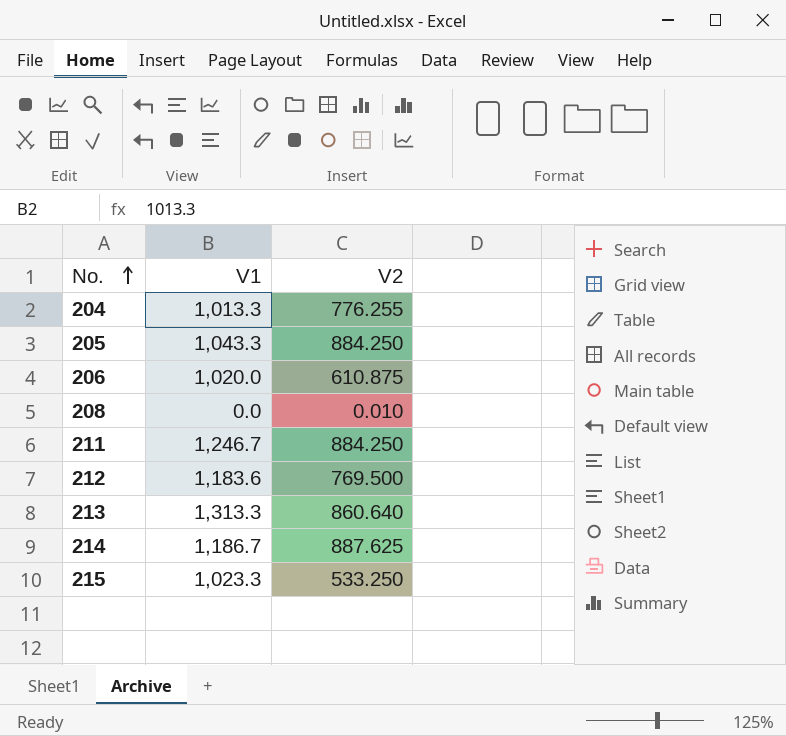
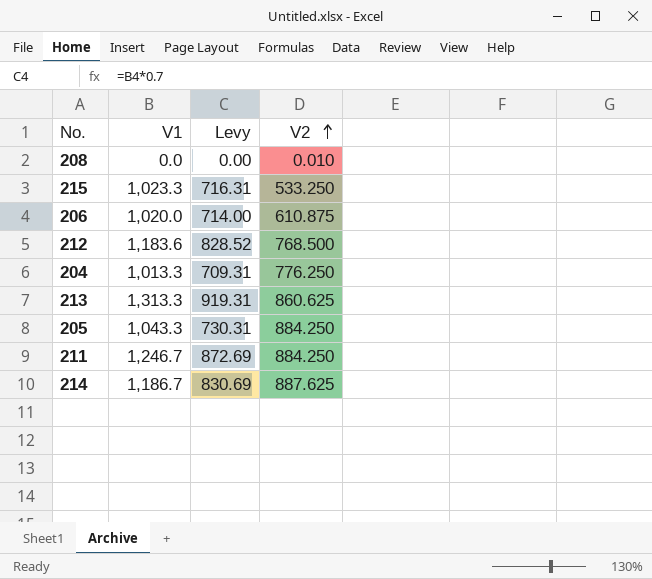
row order: No. ascending -> V2 ascending
column Levy | formula: none -> [V1] * 0.7
212 | V2: 769.500 -> 768.500
204 | V2: 776.255 -> 776.250
213 | V2: 860.640 -> 860.625

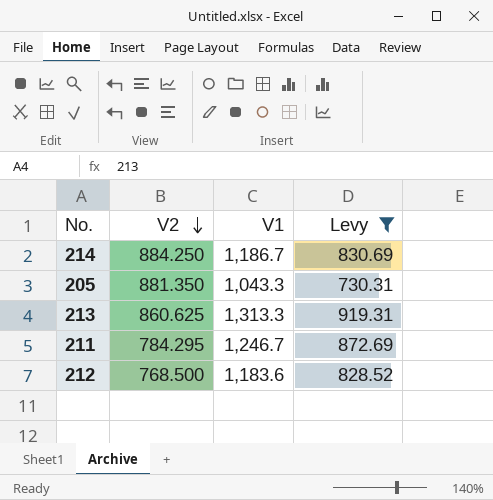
filter: none -> Levy >= 730.31
row order: V2 ascending -> V2 descending
column V2 | position: 4 -> 2
214 | V2: 887.625 -> 884.250
205 | V2: 884.250 -> 881.350
211 | V2: 884.250 -> 784.295

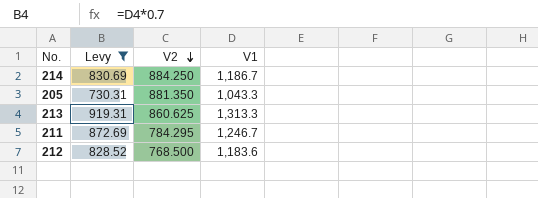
column Levy | position: 4 -> 2

